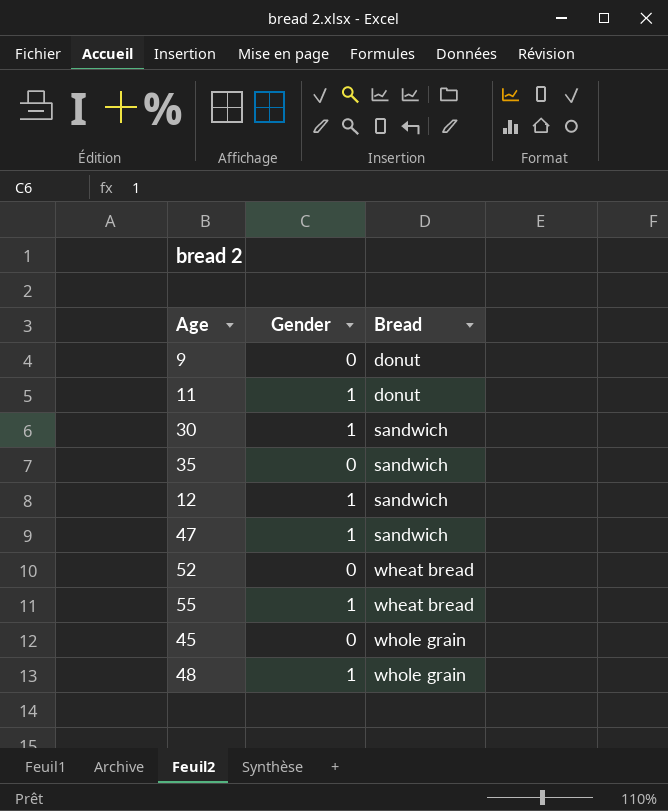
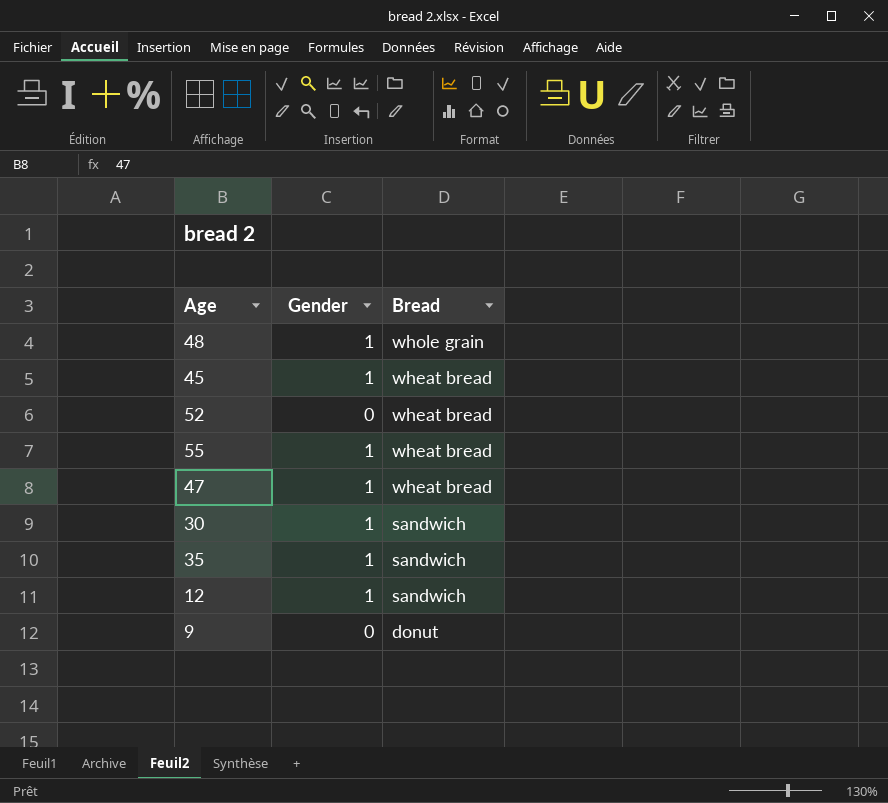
row order: Bread ascending -> Bread descending
row 11: 1 | donut -> none
45 | Gender: 0 -> 1
45 | Bread: whole grain -> wheat bread
47 | Bread: sandwich -> wheat bread
35 | Gender: 0 -> 1

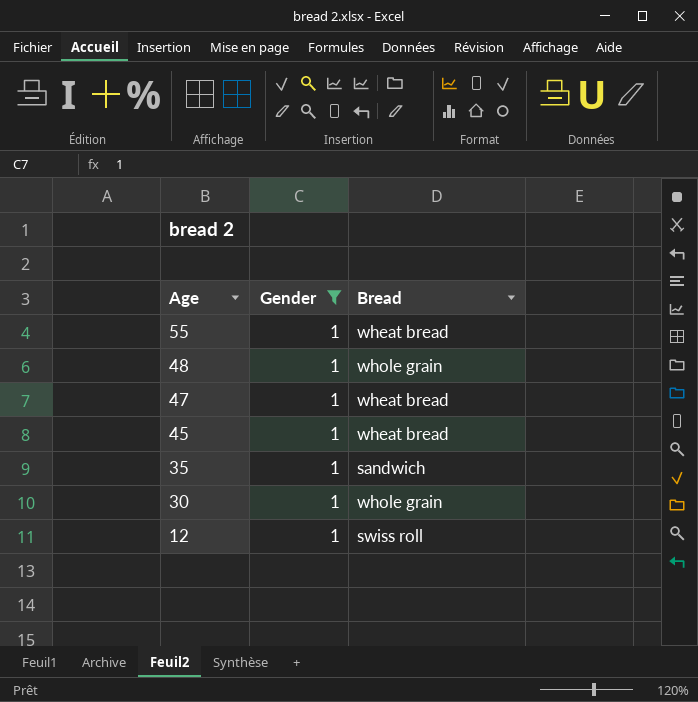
filter: none -> Gender = 1
row order: Bread descending -> Age descending
30 | Bread: sandwich -> whole grain
12 | Bread: sandwich -> swiss roll

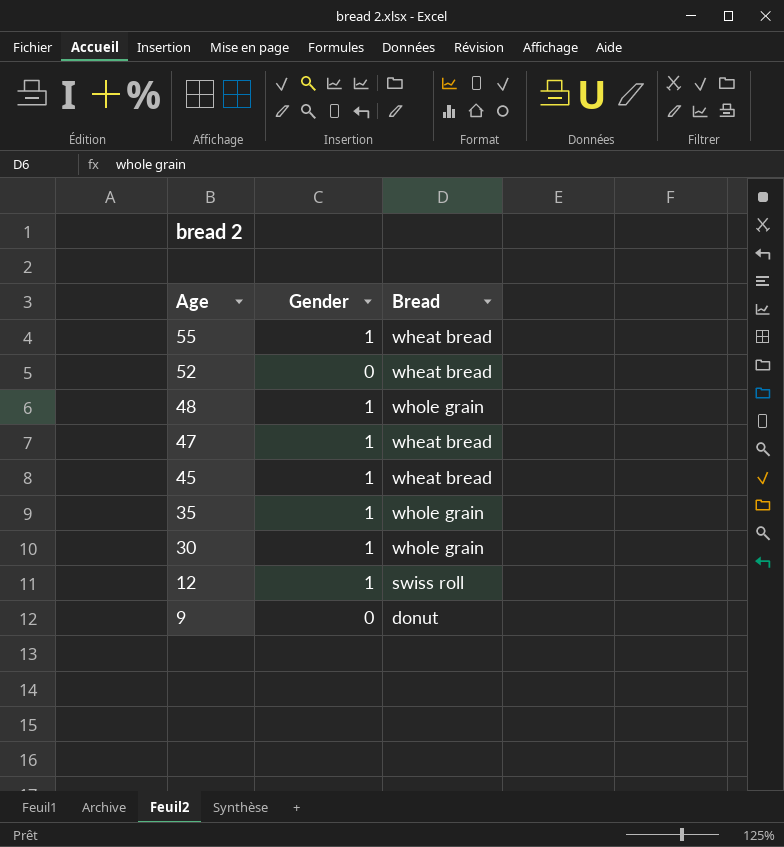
filter: Gender = 1 -> none
35 | Bread: sandwich -> whole grain

